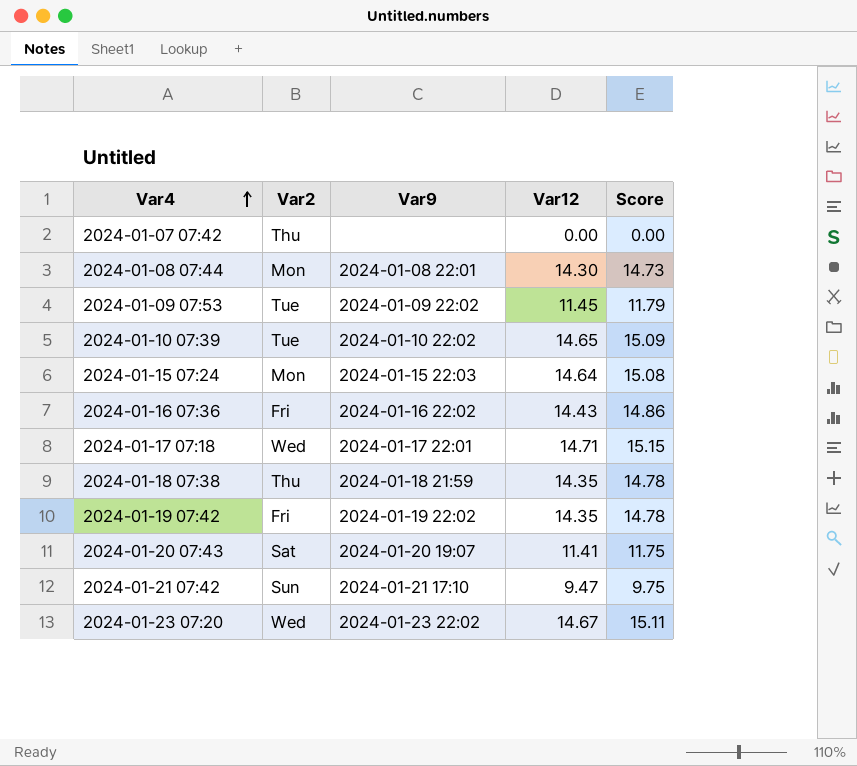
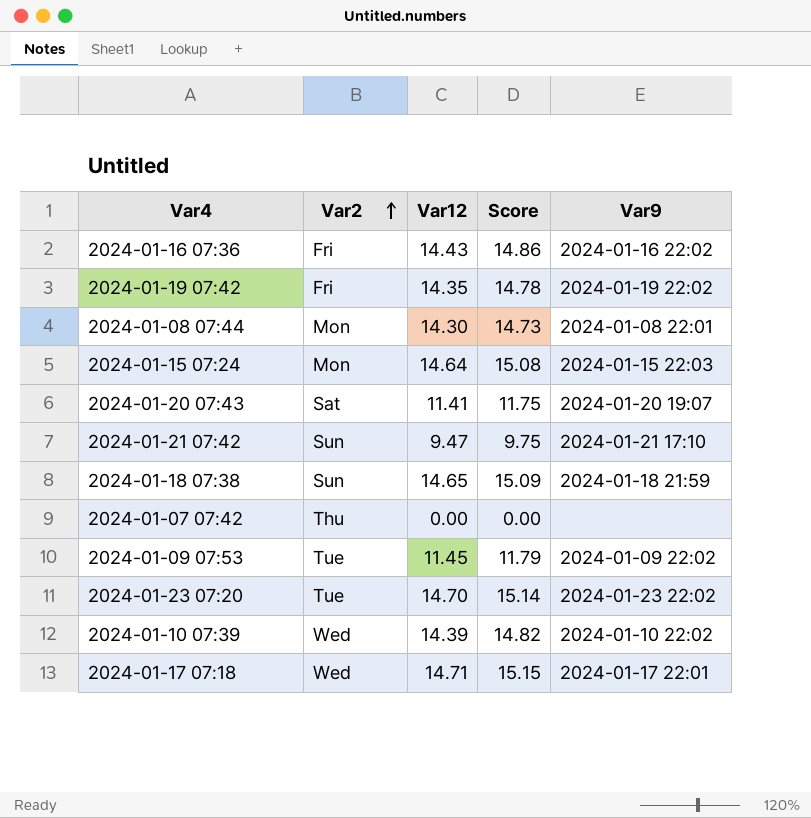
row order: Var4 ascending -> Var2 ascending
column Var9 | position: 3 -> 5
2024-01-18 07:38 | Var2: Thu -> Sun
2024-01-18 07:38 | Var12: 14.35 -> 14.65
2024-01-18 07:38 | Score: 14.78 -> 15.09
2024-01-23 07:20 | Var2: Wed -> Tue
2024-01-23 07:20 | Var12: 14.67 -> 14.70
2024-01-23 07:20 | Score: 15.11 -> 15.14
2024-01-10 07:39 | Var2: Tue -> Wed
2024-01-10 07:39 | Var12: 14.65 -> 14.39
2024-01-10 07:39 | Score: 15.09 -> 14.82

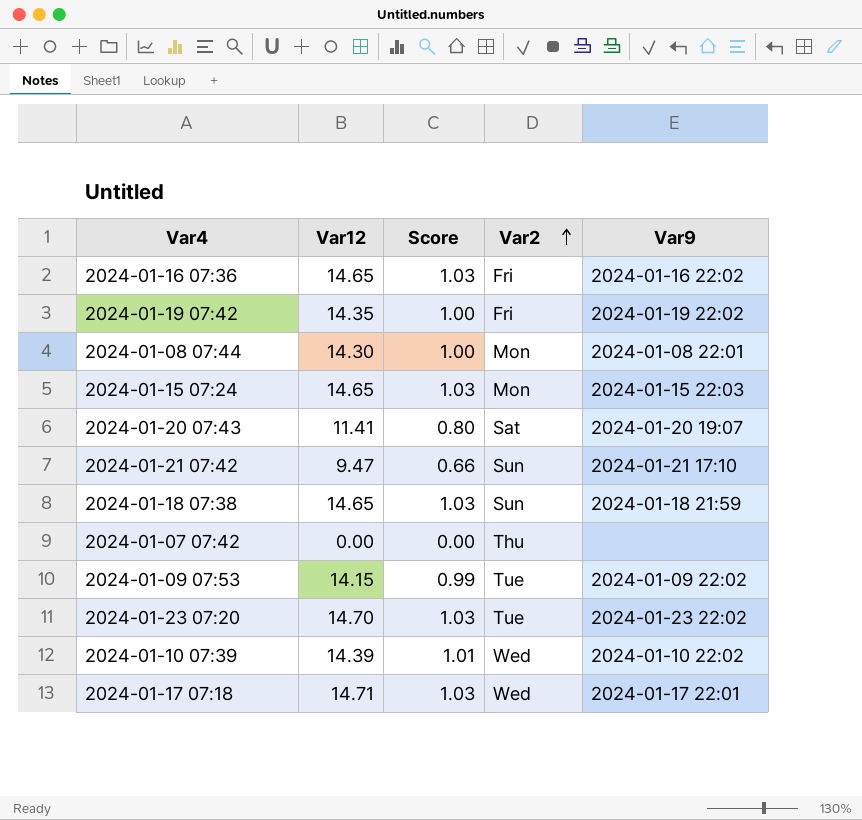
column Score | formula: [Var12] * 1.03 -> [Var12] * 0.07
column Var2 | position: 2 -> 4
2024-01-16 07:36 | Var12: 14.43 -> 14.65
2024-01-15 07:24 | Var12: 14.64 -> 14.65
2024-01-09 07:53 | Var12: 11.45 -> 14.15

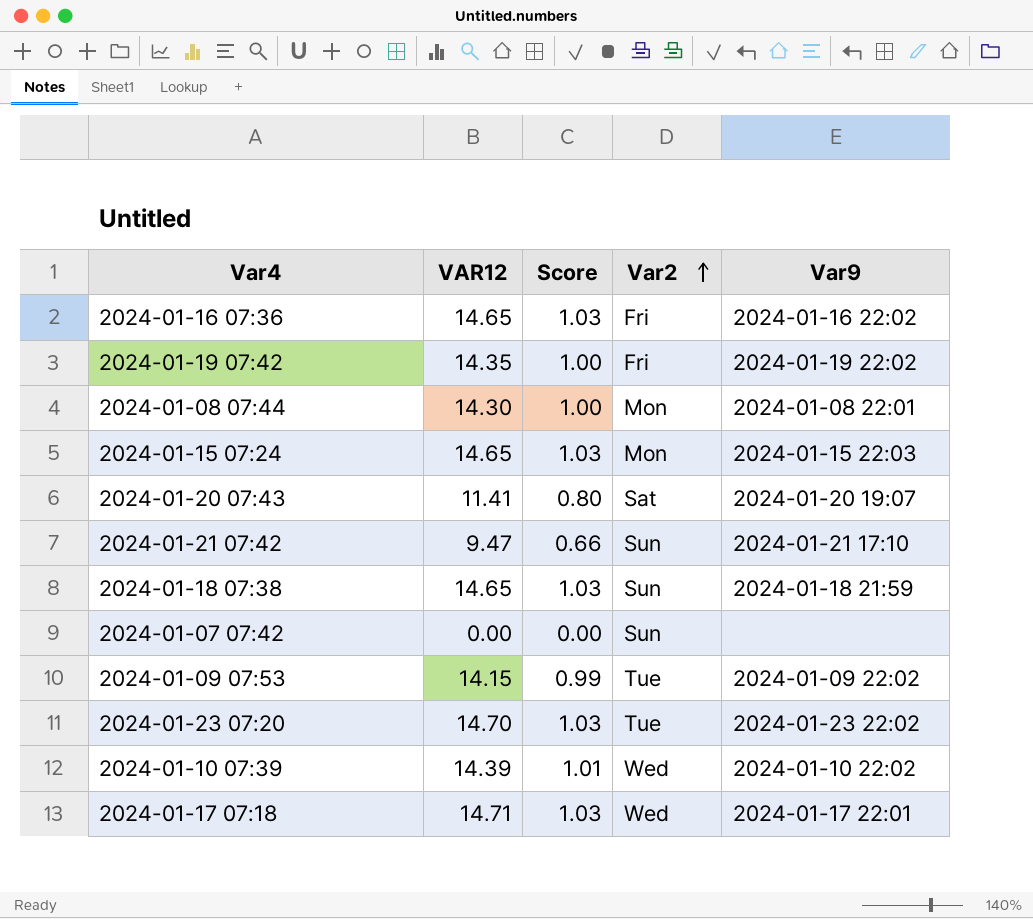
column name: Var12 -> VAR12
2024-01-07 07:42 | Var2: Thu -> Sun

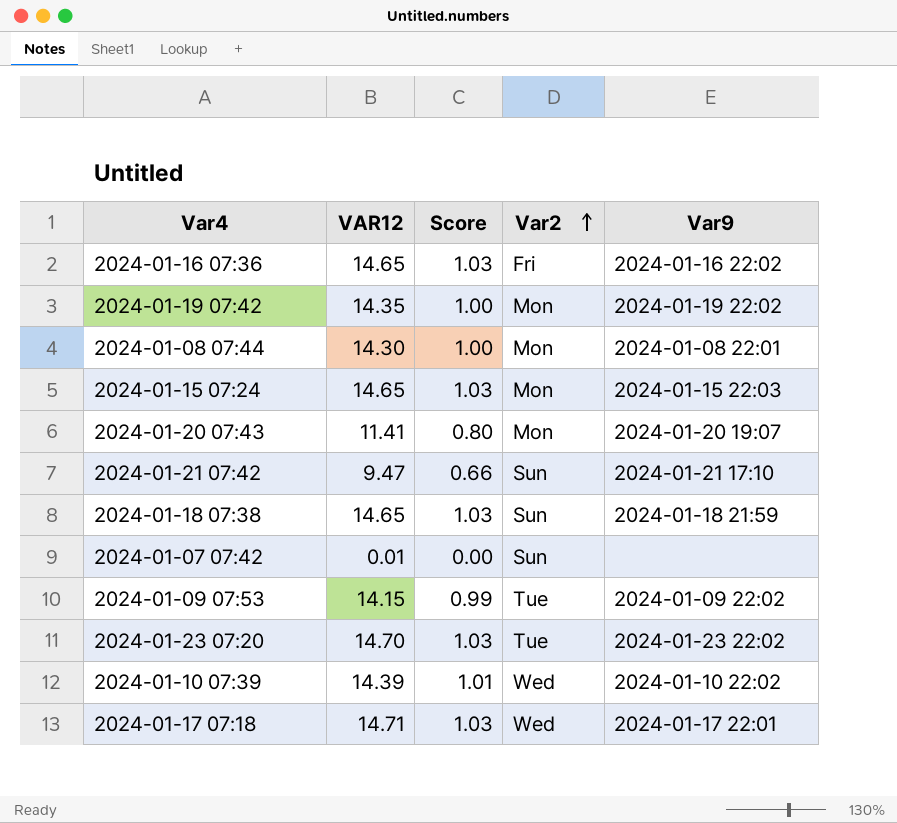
2024-01-19 07:42 | Var2: Fri -> Mon
2024-01-20 07:43 | Var2: Sat -> Mon
2024-01-07 07:42 | VAR12: 0.00 -> 0.01

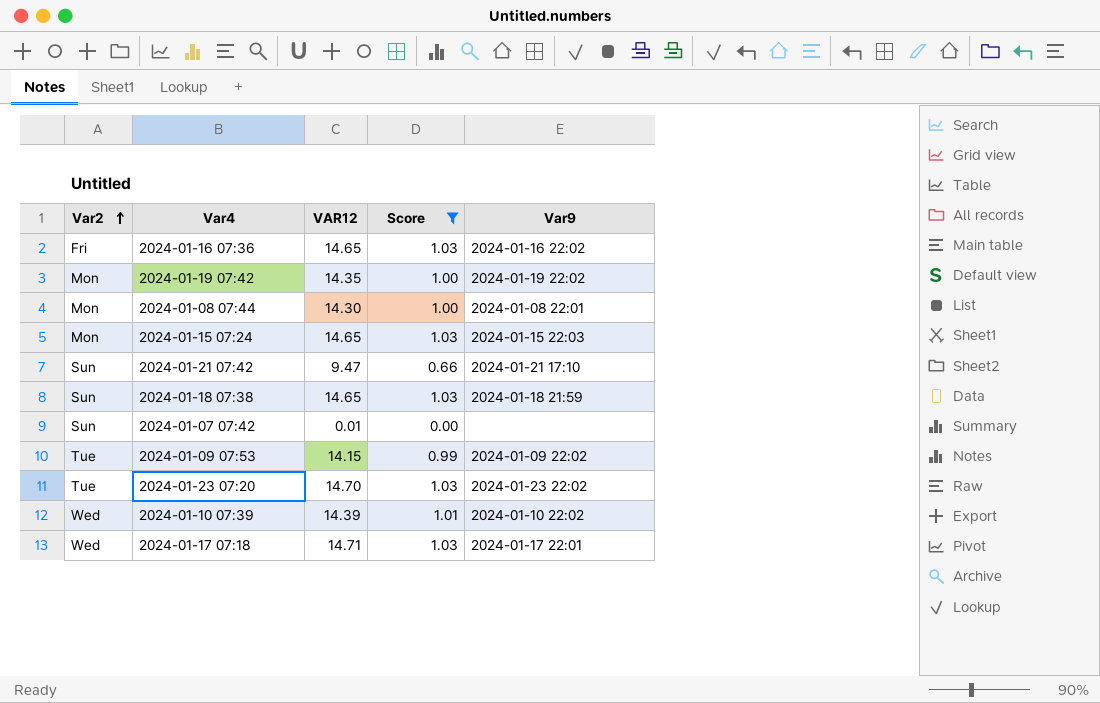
filter: none -> Score != 0.80
column Var2 | position: 4 -> 1

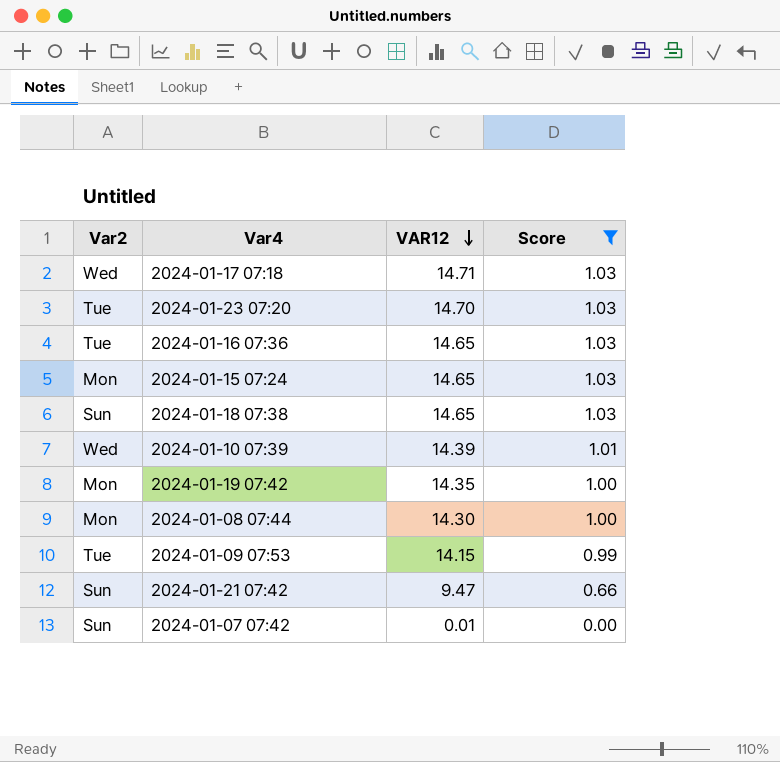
row order: Var2 ascending -> VAR12 descending
column Var9 | position: 5 -> none
2024-01-16 07:36 | Var2: Fri -> Tue

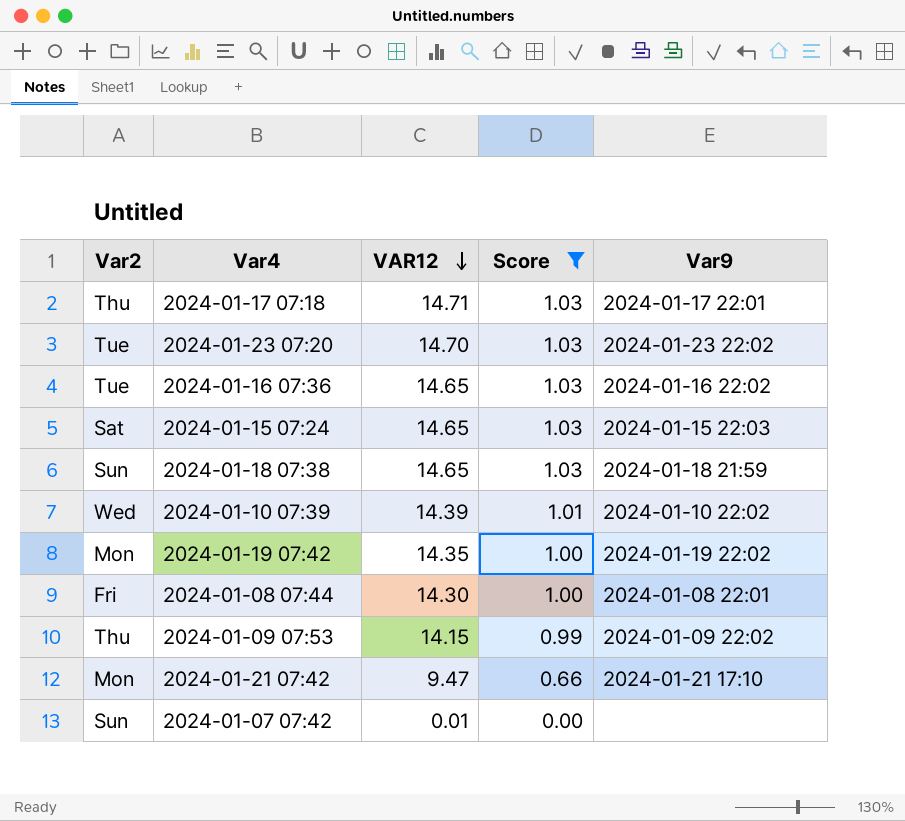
column Var9 | position: none -> 5
2024-01-17 07:18 | Var2: Wed -> Thu
2024-01-15 07:24 | Var2: Mon -> Sat
2024-01-08 07:44 | Var2: Mon -> Fri
2024-01-09 07:53 | Var2: Tue -> Thu
2024-01-21 07:42 | Var2: Sun -> Mon

